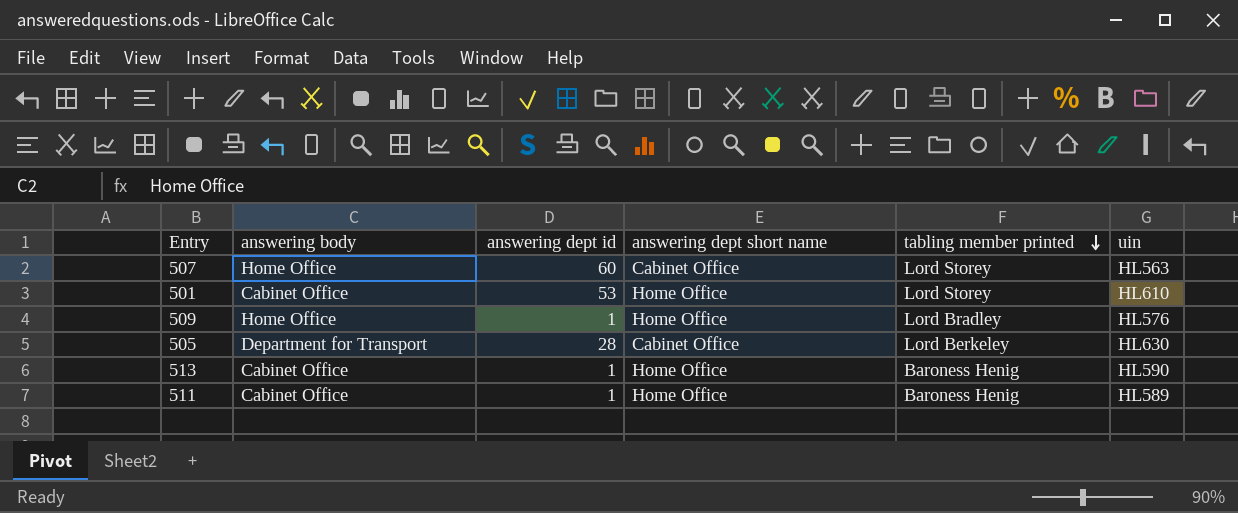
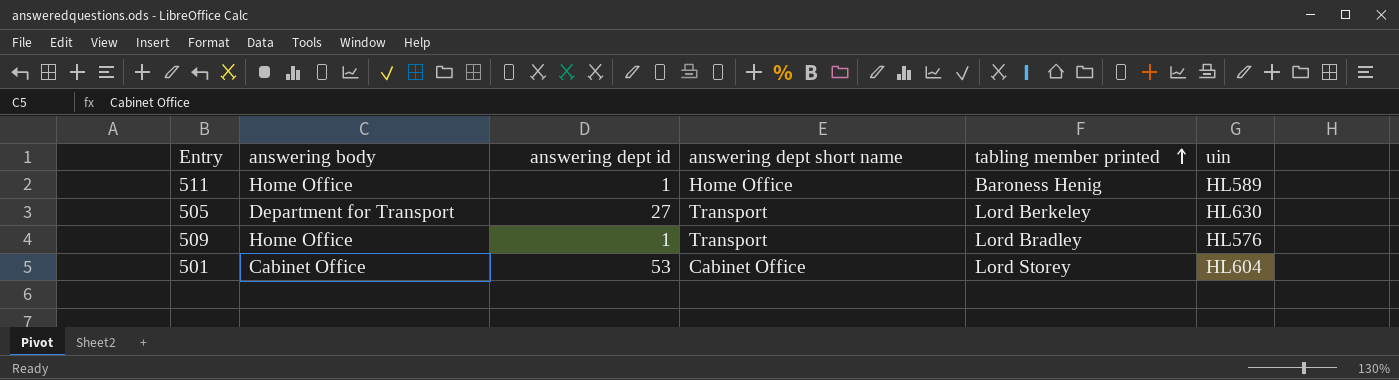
row order: tabling member printed descending -> tabling member printed ascending
row 507: Home Office | 60 | Cabinet Office | Lord Storey | HL563 -> none
row 513: Cabinet Office | 1 | Home Office | Baroness Henig | HL590 -> none
511 | answering body: Cabinet Office -> Home Office
505 | answering dept id: 28 -> 27
505 | answering dept short name: Cabinet Office -> Transport
509 | answering dept short name: Home Office -> Transport
501 | answering dept short name: Home Office -> Cabinet Office
501 | uin: HL610 -> HL604

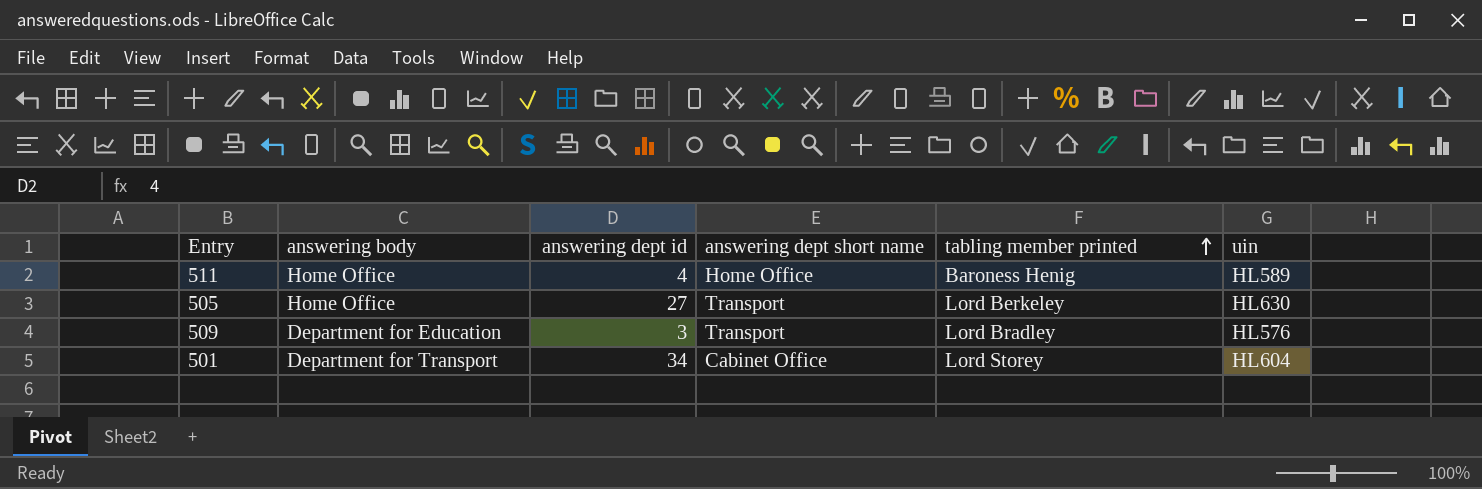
511 | answering dept id: 1 -> 4
505 | answering body: Department for Transport -> Home Office
509 | answering body: Home Office -> Department for Education
509 | answering dept id: 1 -> 3
501 | answering body: Cabinet Office -> Department for Transport
501 | answering dept id: 53 -> 34

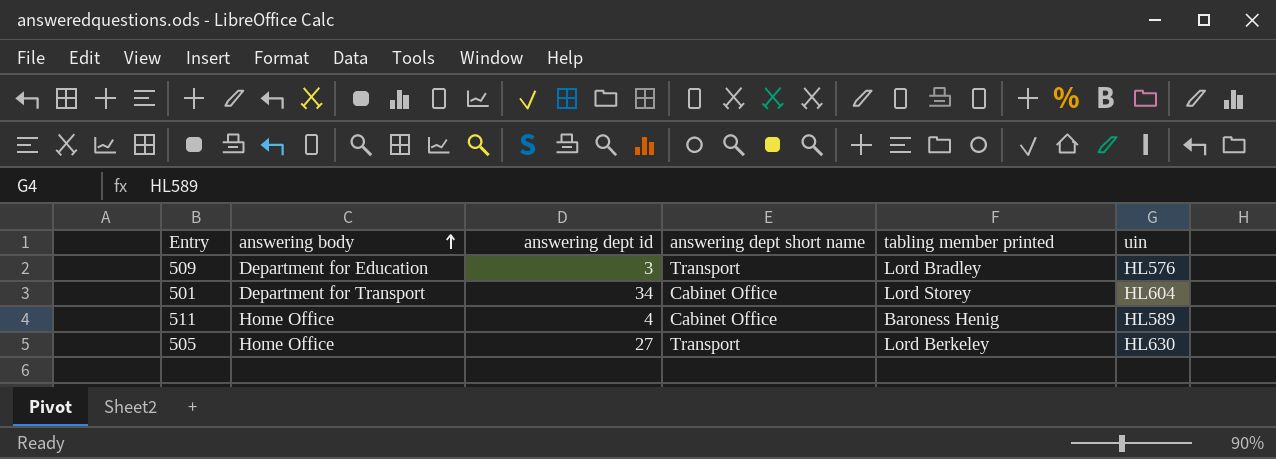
row order: tabling member printed ascending -> answering body ascending
511 | answering dept short name: Home Office -> Cabinet Office

